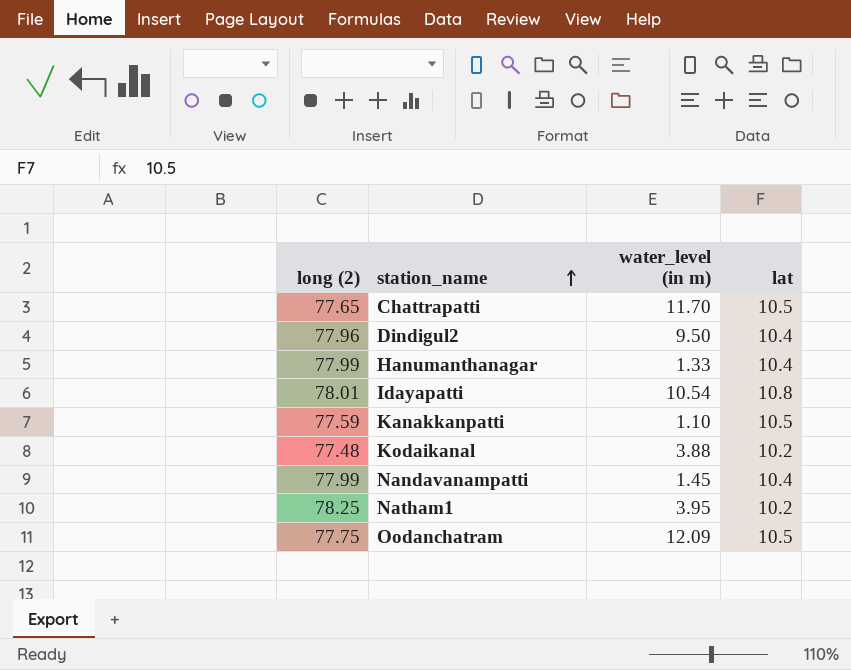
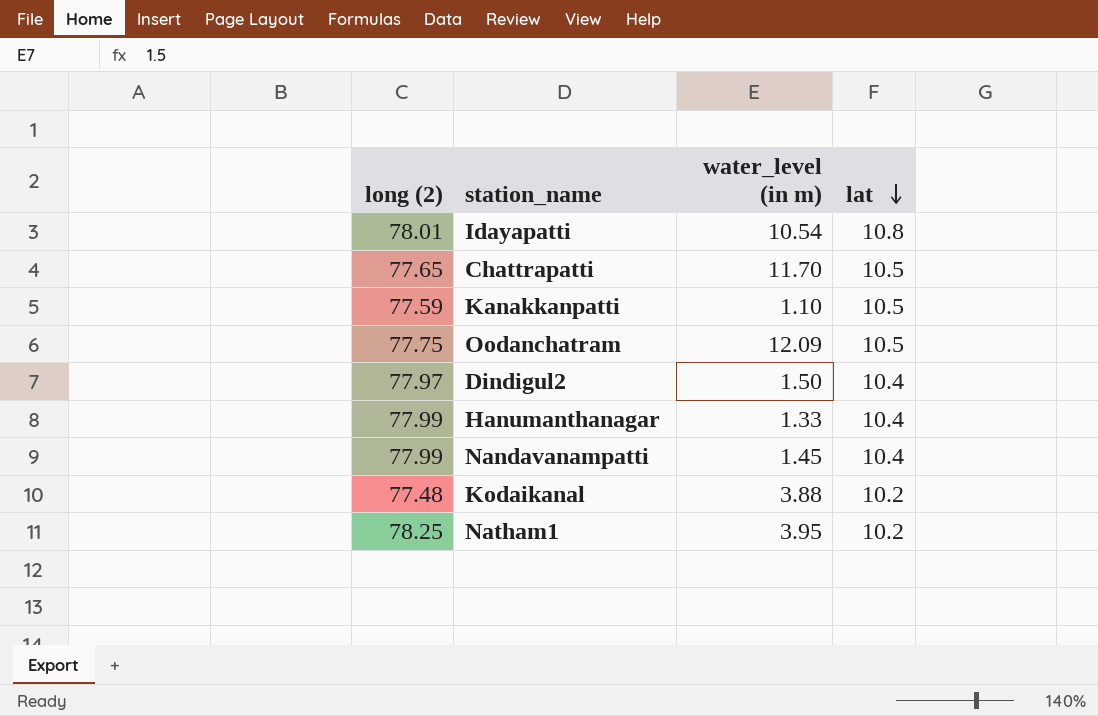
row order: station_name ascending -> lat descending
Dindigul2 | long (2): 77.96 -> 77.97
Dindigul2 | water_level (in m): 9.50 -> 1.50

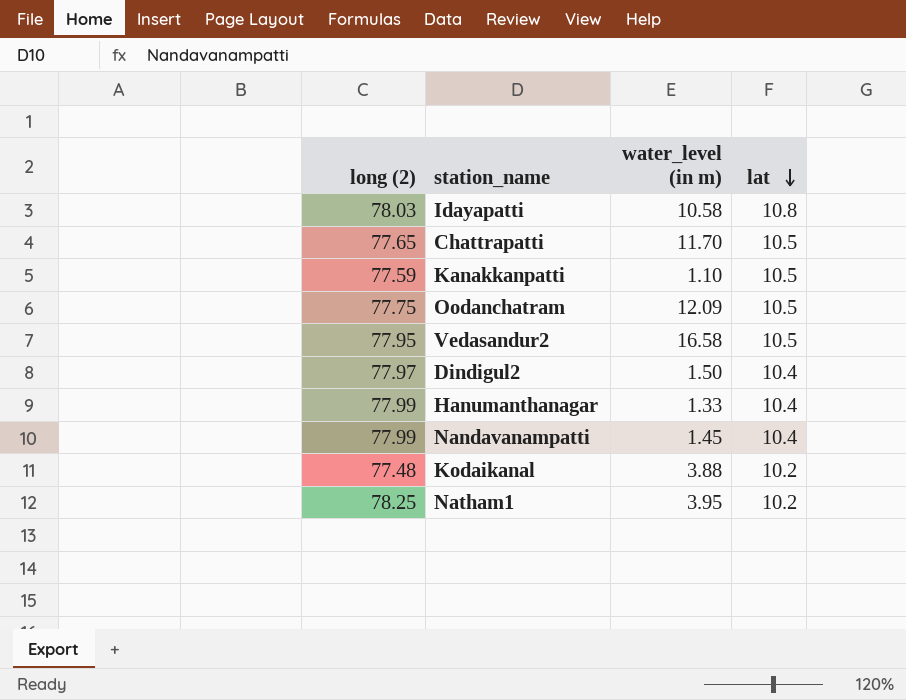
Idayapatti | long (2): 78.01 -> 78.03
Idayapatti | water_level (in m): 10.54 -> 10.58
row Vedasandur2: none -> 77.95 | 16.58 | 10.5

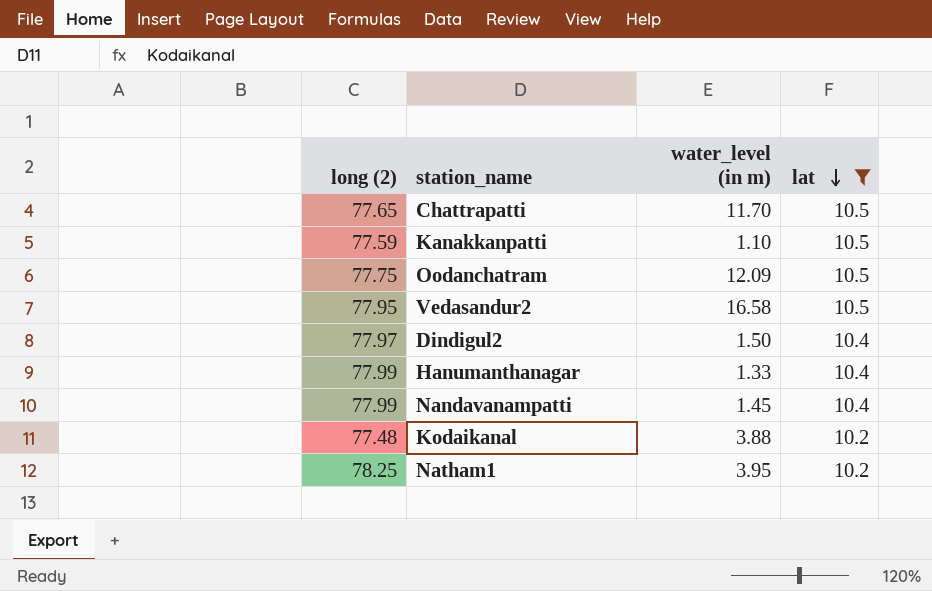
filter: none -> lat != 10.8

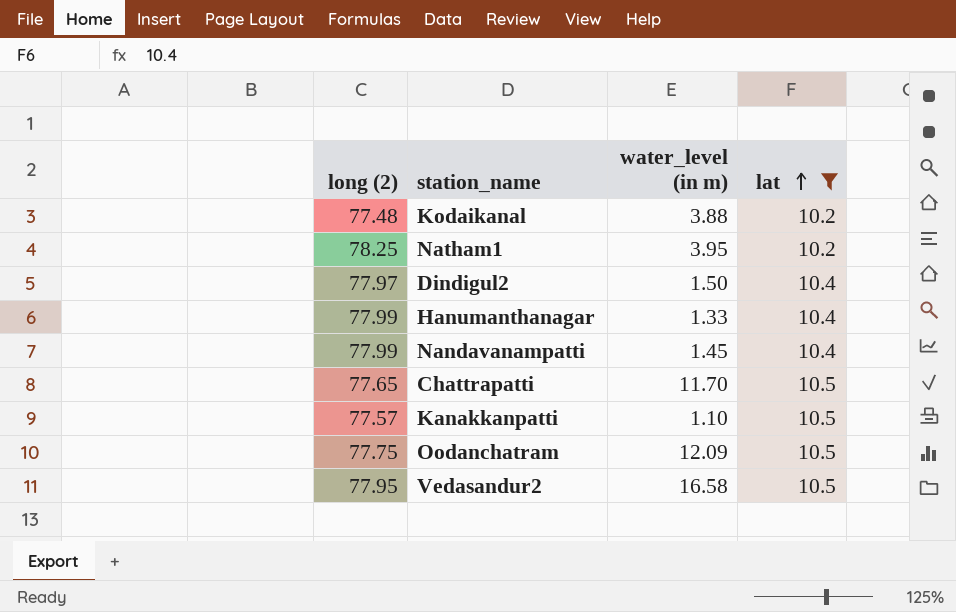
row order: lat descending -> lat ascending
Kanakkanpatti | long (2): 77.59 -> 77.57

